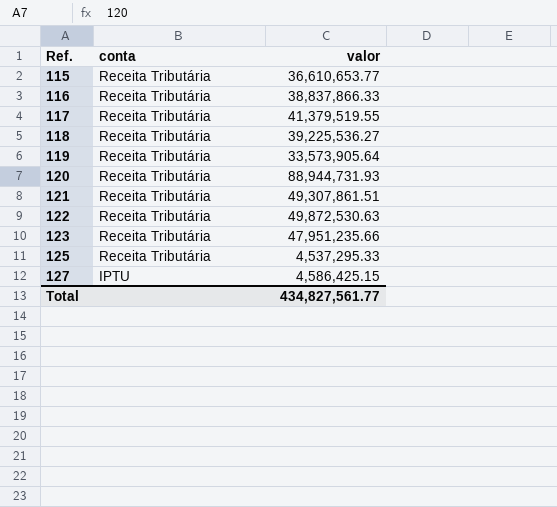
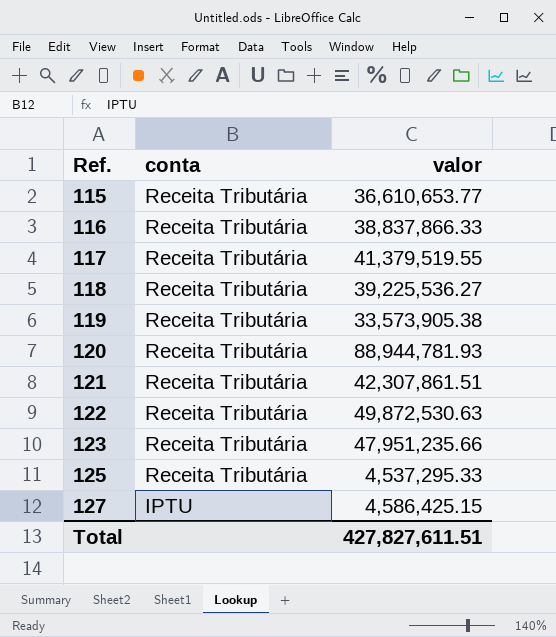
119 | valor: 33,573,905.64 -> 33,573,905.38
120 | valor: 88,944,731.93 -> 88,944,781.93
121 | valor: 49,307,861.51 -> 42,307,861.51
Total | valor: 434,827,561.77 -> 427,827,611.51

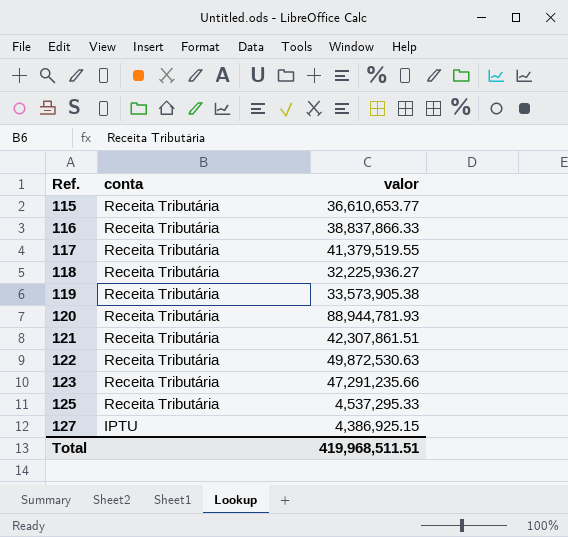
118 | valor: 39,225,536.27 -> 32,225,936.27
123 | valor: 47,951,235.66 -> 47,291,235.66
127 | valor: 4,586,425.15 -> 4,386,925.15
Total | valor: 427,827,611.51 -> 419,968,511.51

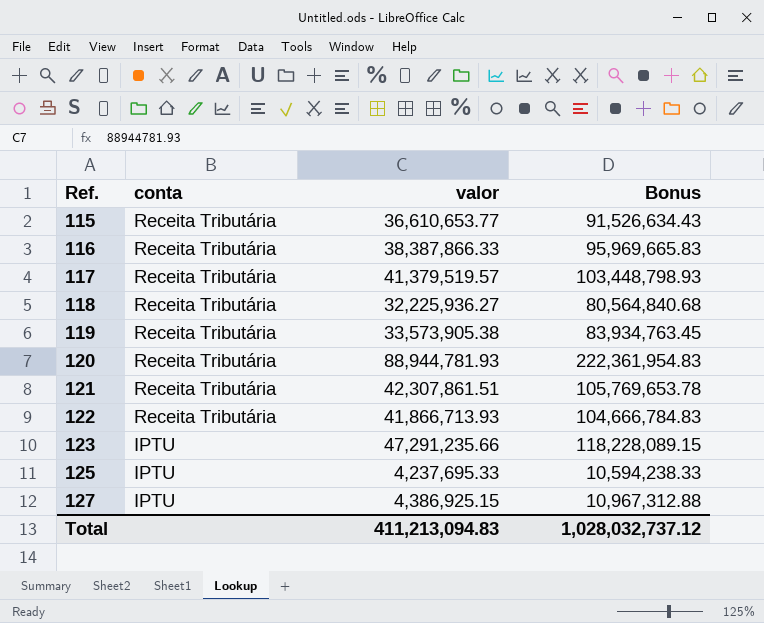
column Bonus | formula: none -> [valor] * 2.5
116 | valor: 38,837,866.33 -> 38,387,866.33
117 | valor: 41,379,519.55 -> 41,379,519.57
122 | valor: 49,872,530.63 -> 41,866,713.93
123 | conta: Receita Tributária -> IPTU
125 | conta: Receita Tributária -> IPTU
125 | valor: 4,537,295.33 -> 4,237,695.33
Total | valor: 419,968,511.51 -> 411,213,094.83

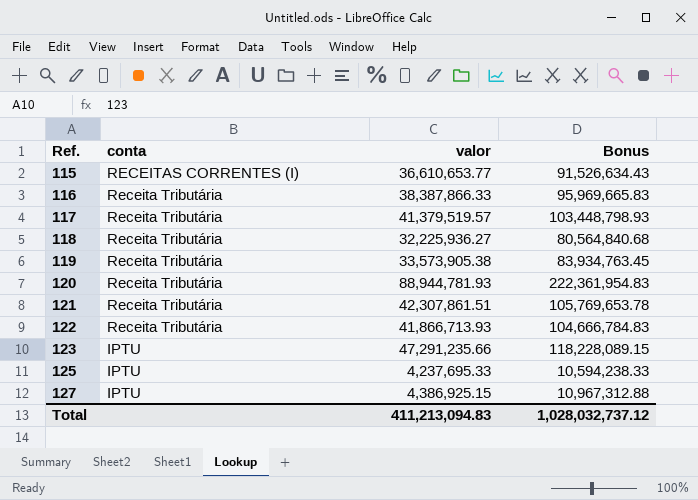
115 | conta: Receita Tributária -> RECEITAS CORRENTES (I)

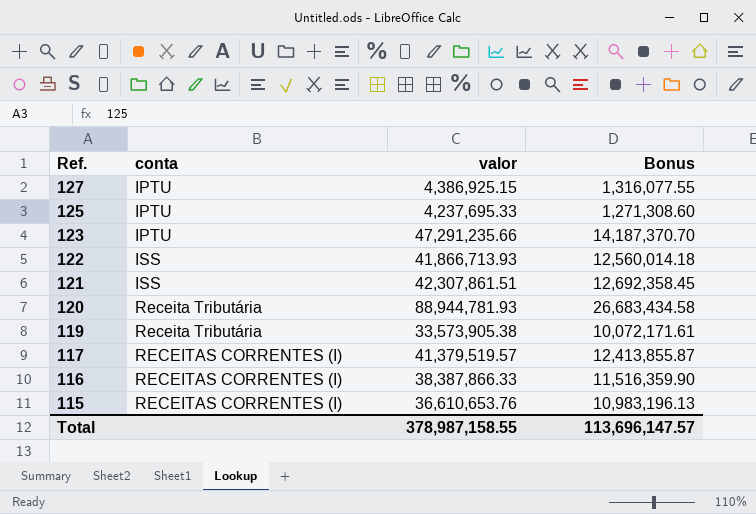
row order: Ref. ascending -> Ref. descending
column Bonus | formula: [valor] * 2.5 -> [valor] * 0.3
row 118: Receita Tributária | 32,225,936.27 | 80,564,840.68 -> none
122 | conta: Receita Tributária -> ISS
121 | conta: Receita Tributária -> ISS
117 | conta: Receita Tributária -> RECEITAS CORRENTES (I)
116 | conta: Receita Tributária -> RECEITAS CORRENTES (I)
115 | valor: 36,610,653.77 -> 36,610,653.76
Total | valor: 411,213,094.83 -> 378,987,158.55
Total | Bonus: 1,028,032,737.12 -> 113,696,147.57

